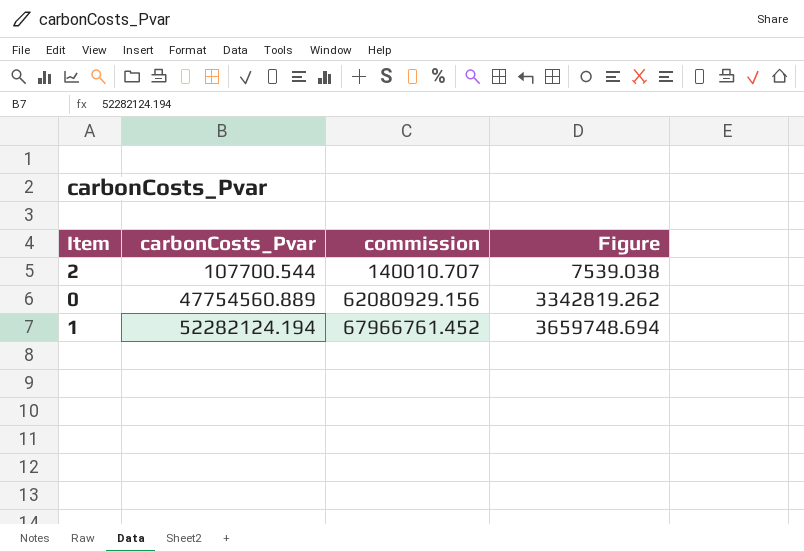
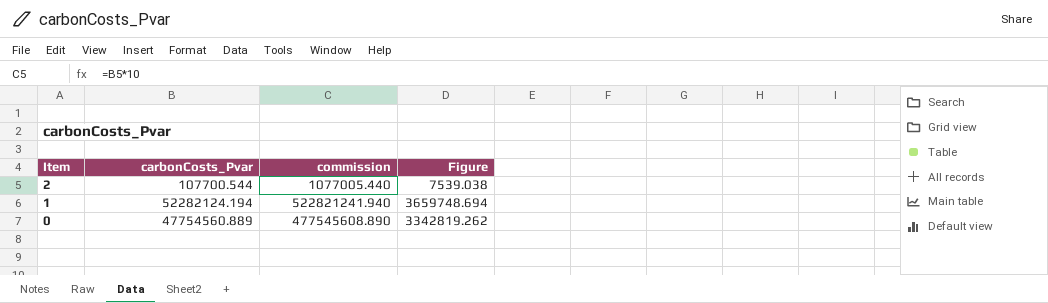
row order: carbonCosts_Pvar ascending -> Item descending
column commission | formula: [carbonCosts_Pvar] * 1.3 -> [carbonCosts_Pvar] * 10

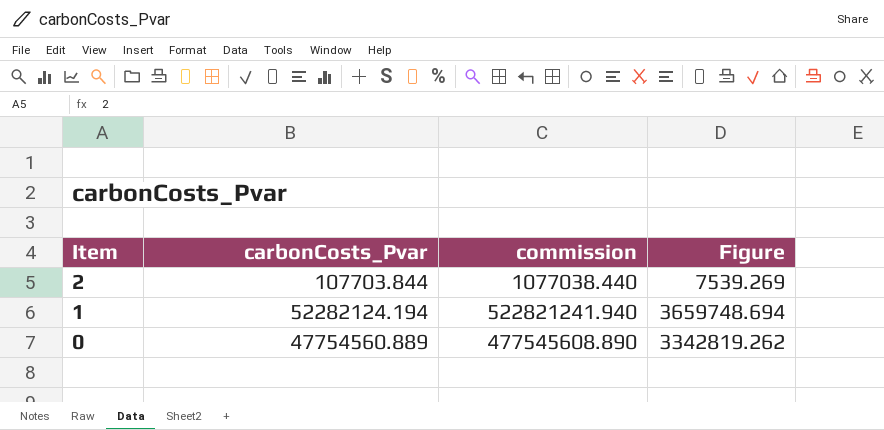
2 | carbonCosts_Pvar: 107700.544 -> 107703.844
2 | commission: 1077005.440 -> 1077038.440
2 | Figure: 7539.038 -> 7539.269

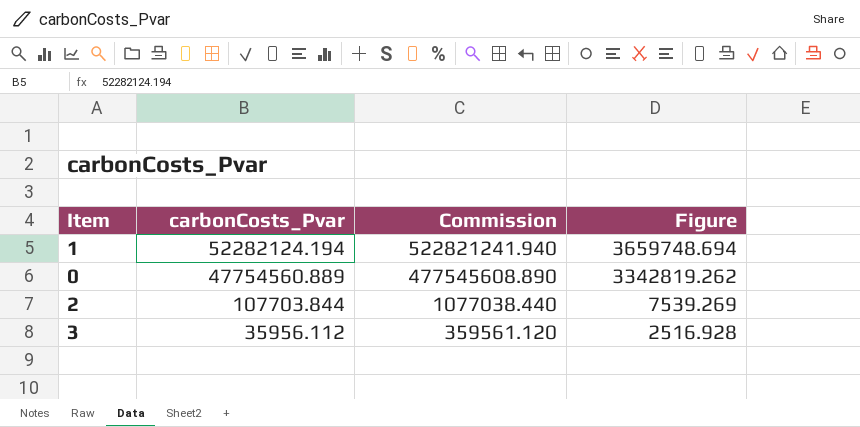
row order: Item descending -> carbonCosts_Pvar descending
column name: commission -> Commission
row 3: none -> 35956.112 | 359561.120 | 2516.928

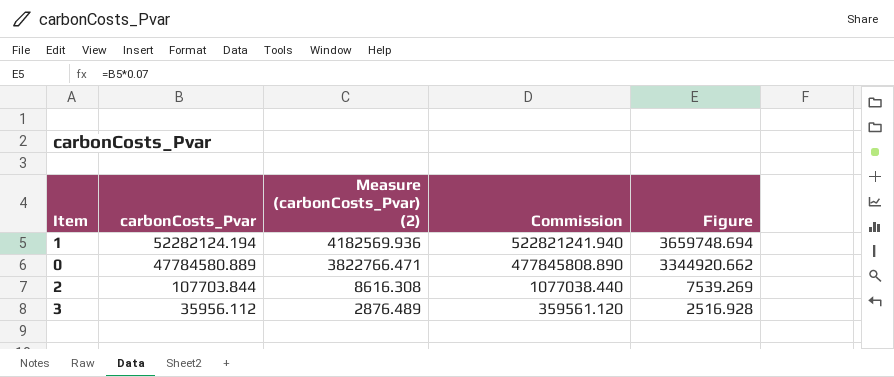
column Measure (carbonCosts_Pvar) (2) | formula: none -> [carbonCosts_Pvar] * 0.08
0 | carbonCosts_Pvar: 47754560.889 -> 47784580.889
0 | Commission: 477545608.890 -> 477845808.890
0 | Figure: 3342819.262 -> 3344920.662

